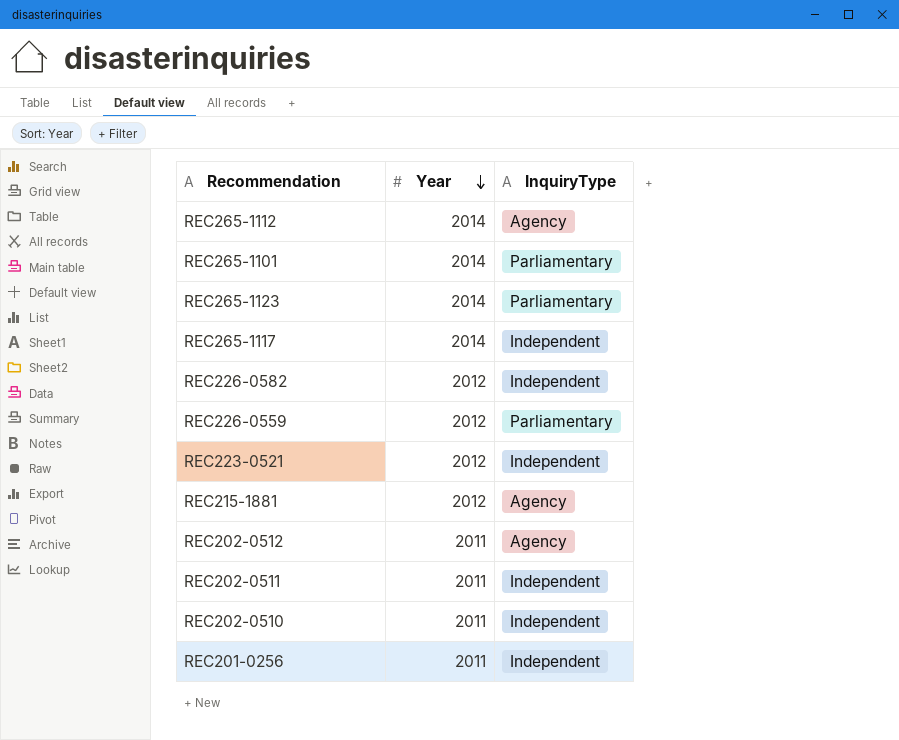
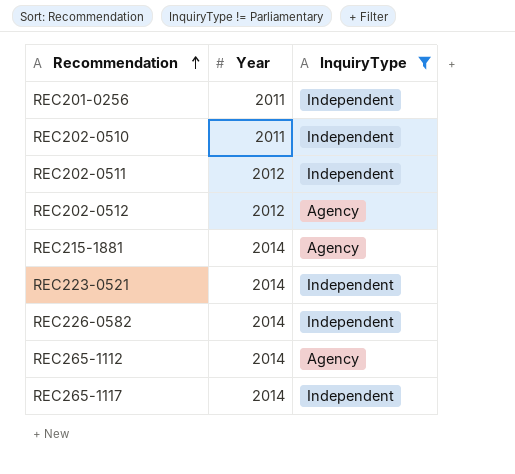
filter: none -> InquiryType != Parliamentary
row order: Year descending -> Recommendation ascending
REC202-0511 | Year: 2011 -> 2012
REC202-0512 | Year: 2011 -> 2012
REC215-1881 | Year: 2012 -> 2014
REC223-0521 | Year: 2012 -> 2014
REC226-0582 | Year: 2012 -> 2014

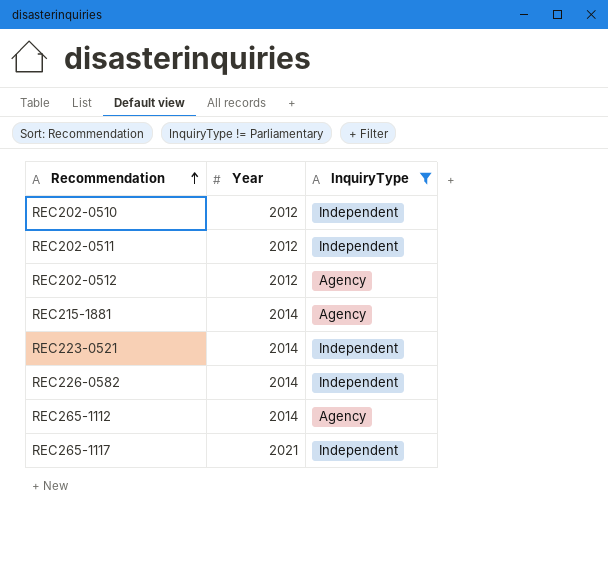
row REC201-0256: 2011 | Independent -> none
REC202-0510 | Year: 2011 -> 2012
REC265-1117 | Year: 2014 -> 2021

